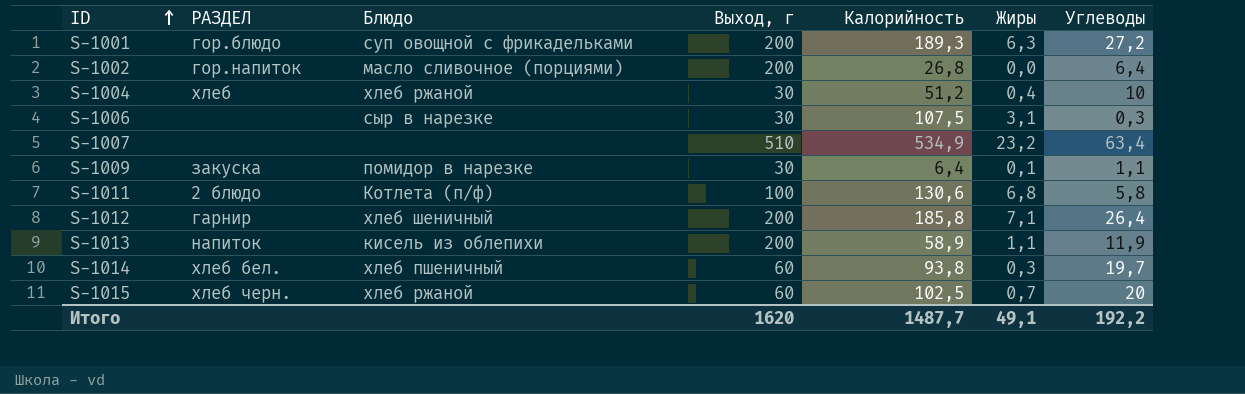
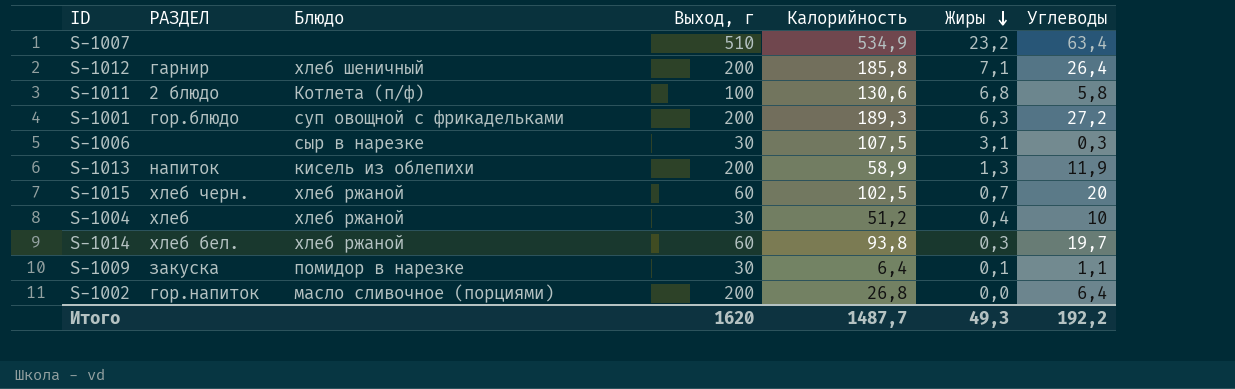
row order: ID ascending -> Жиры descending
S-1013 | Жиры: 1,1 -> 1,3
S-1014 | Блюдо: хлеб пшеничный -> хлеб ржаной
Итого | Жиры: 49,1 -> 49,3

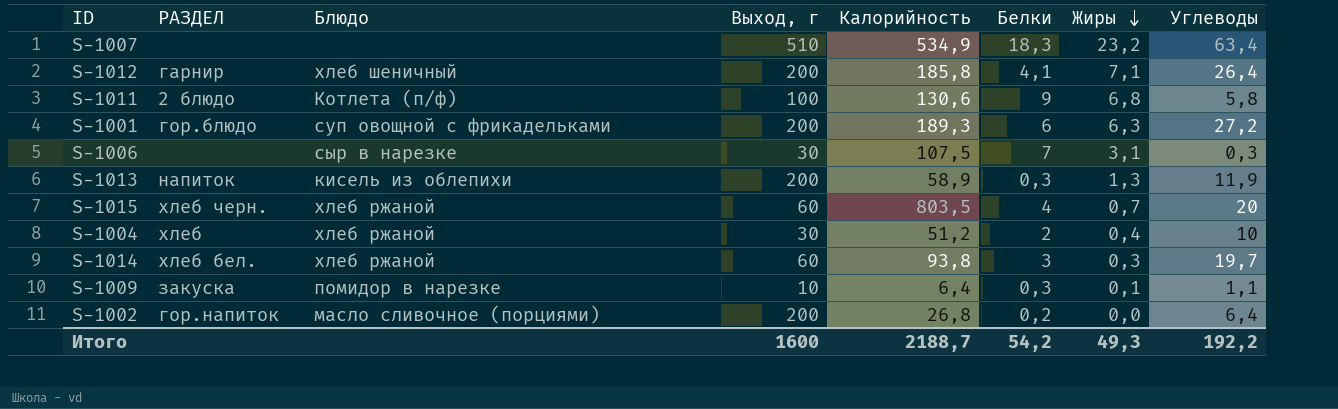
column Белки | position: none -> 6
S-1015 | Калорийность: 102,5 -> 803,5
S-1009 | Выход, г: 30 -> 10
Итого | Выход, г: 1620 -> 1600
Итого | Калорийность: 1487,7 -> 2188,7

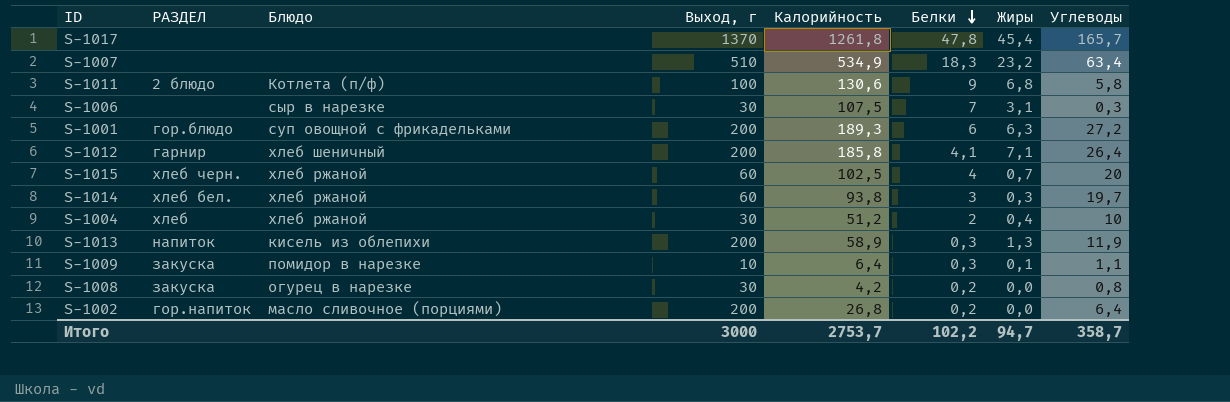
row order: Жиры descending -> Белки descending
row S-1017: none -> none | none | 1370 | 1261,8 | 47,8 | 45,4 | 165,7
S-1015 | Калорийность: 803,5 -> 102,5
row S-1008: none -> закуска | огурец в нарезке | 30 | 4,2 | 0,2 | 0,0 | 0,8
Итого | Выход, г: 1600 -> 3000
Итого | Калорийность: 2188,7 -> 2753,7
Итого | Белки: 54,2 -> 102,2
Итого | Жиры: 49,3 -> 94,7
Итого | Углеводы: 192,2 -> 358,7

